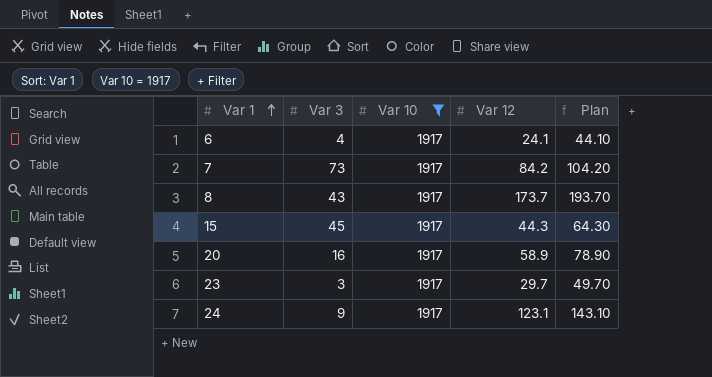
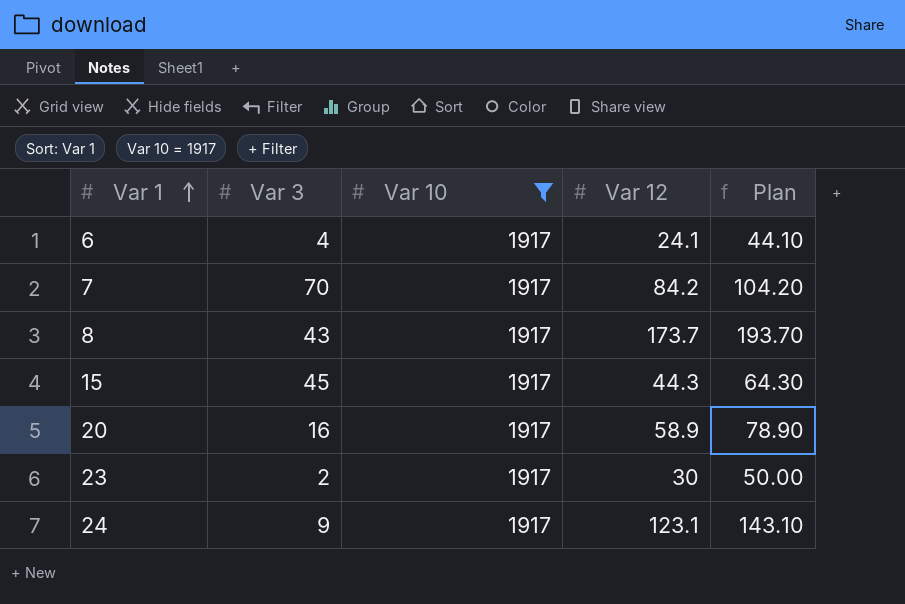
7 | Var 3: 73 -> 70
23 | Var 3: 3 -> 2
23 | Var 12: 29.7 -> 30
23 | Plan: 49.70 -> 50.00

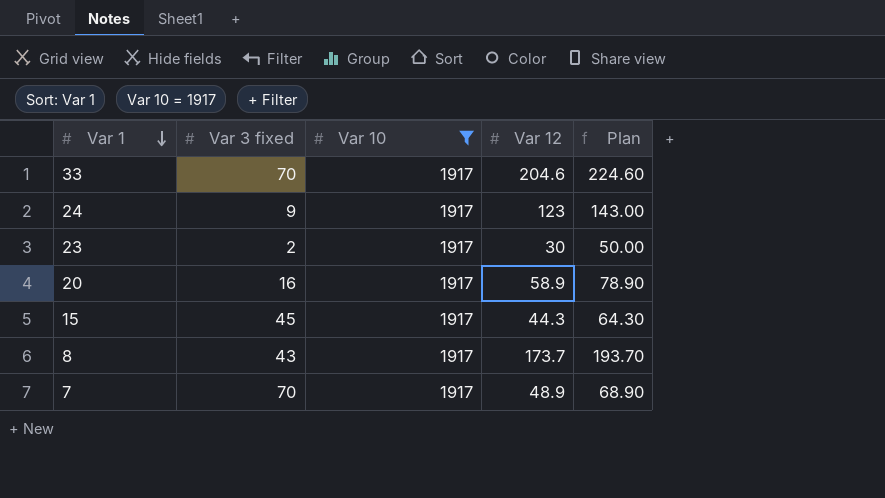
row order: Var 1 ascending -> Var 1 descending
column name: Var 3 -> Var 3 fixed
row 6: 4 | 1917 | 24.1 | 44.10 -> none
row 33: none -> 70 | 1917 | 204.6 | 224.60
24 | Var 12: 123.1 -> 123
24 | Plan: 143.10 -> 143.00
7 | Var 12: 84.2 -> 48.9
7 | Plan: 104.20 -> 68.90

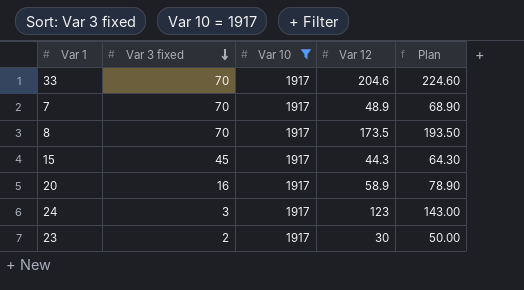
row order: Var 1 descending -> Var 3 fixed descending
8 | Var 3 fixed: 43 -> 70
8 | Var 12: 173.7 -> 173.5
8 | Plan: 193.70 -> 193.50
24 | Var 3 fixed: 9 -> 3

